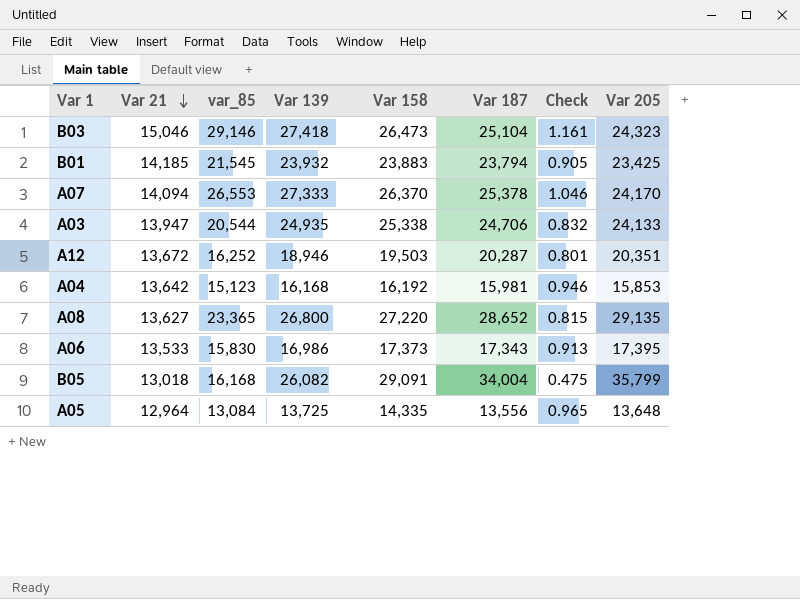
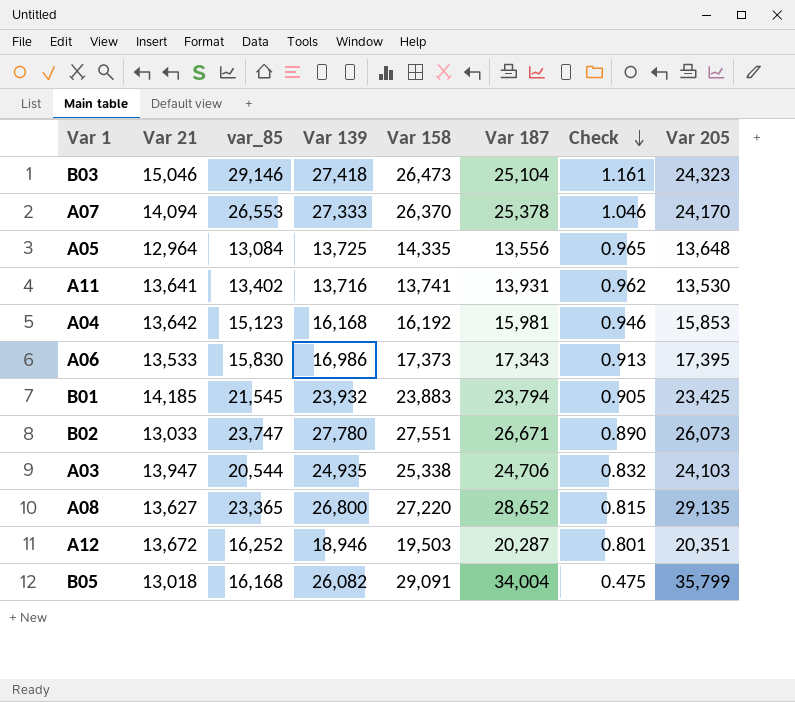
row order: Var 21 descending -> Check descending
row A11: none -> 13,641 | 13,402 | 13,716 | 13,741 | 13,931 | 0.962 | 13,530
row B02: none -> 13,033 | 23,747 | 27,780 | 27,551 | 26,671 | 0.890 | 26,073
A03 | Var 205: 24,133 -> 24,103

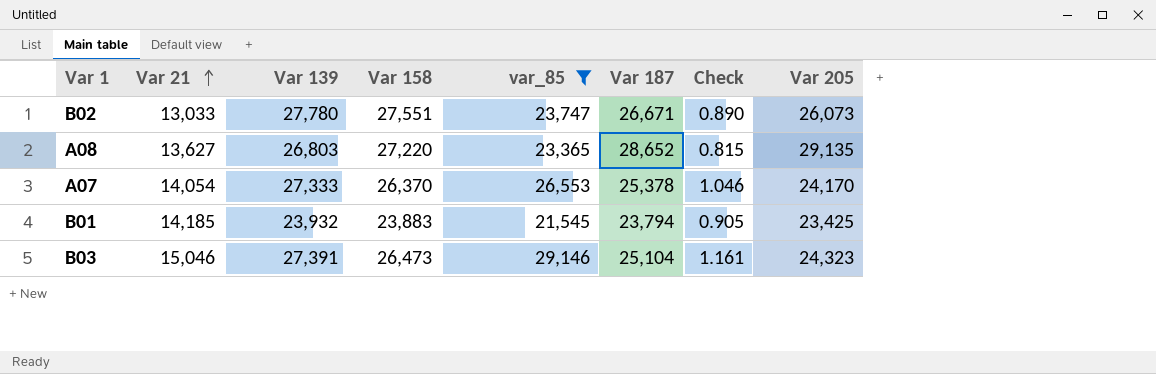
filter: none -> var_85 >= 21,545
row order: Check descending -> Var 21 ascending
column var_85 | position: 3 -> 5
A08 | Var 139: 26,800 -> 26,803
A07 | Var 21: 14,094 -> 14,054
B03 | Var 139: 27,418 -> 27,391

